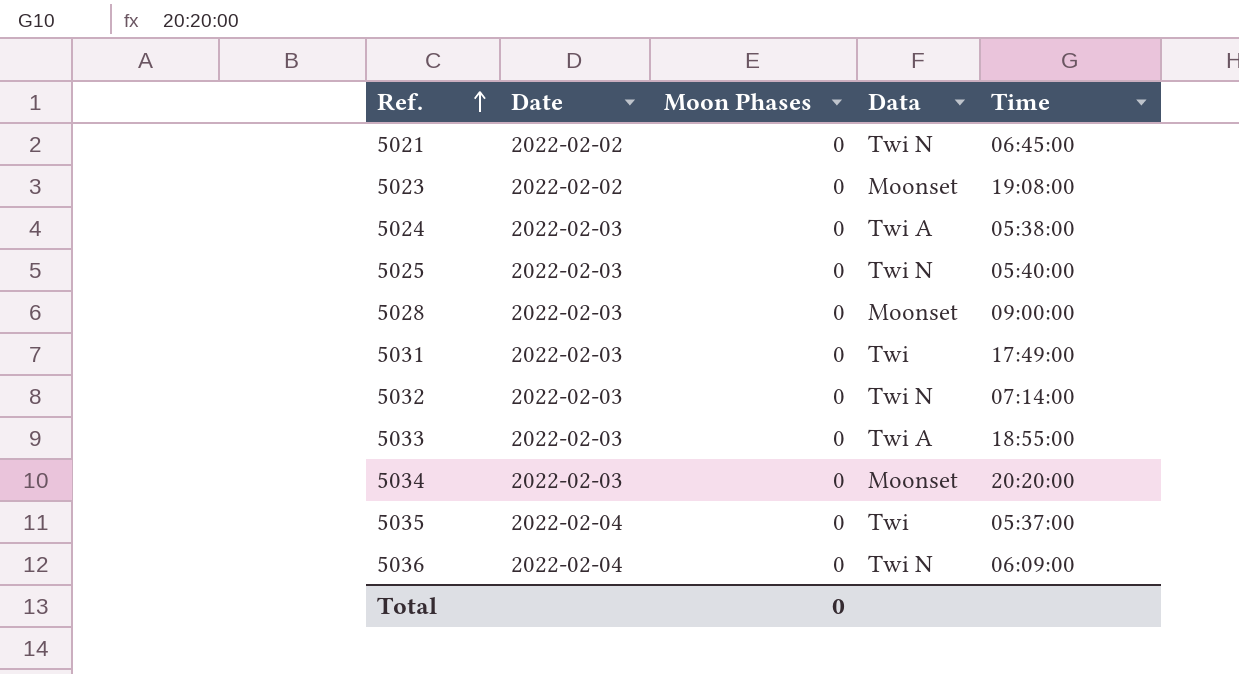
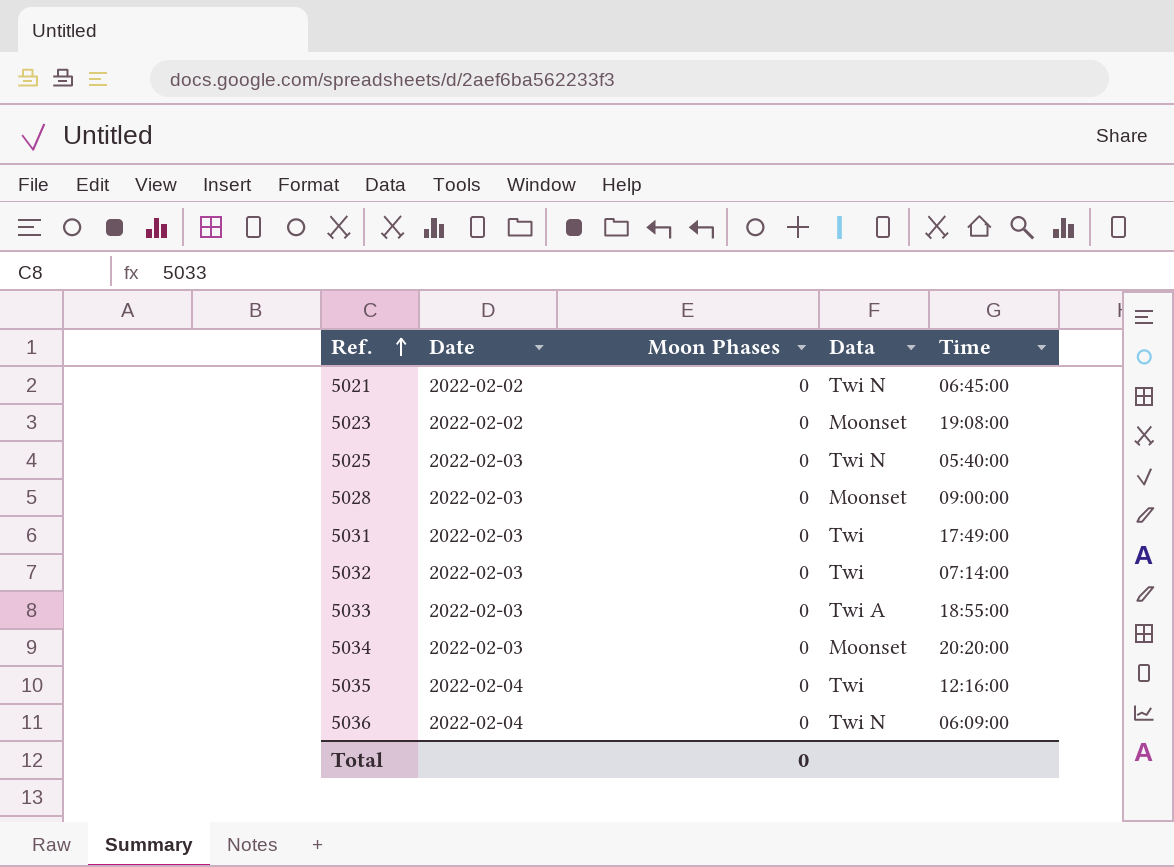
row 5024: 2022-02-03 | 0 | Twi A | 05:38:00 -> none
5032 | Data: Twi N -> Twi
5035 | Time: 05:37:00 -> 12:16:00

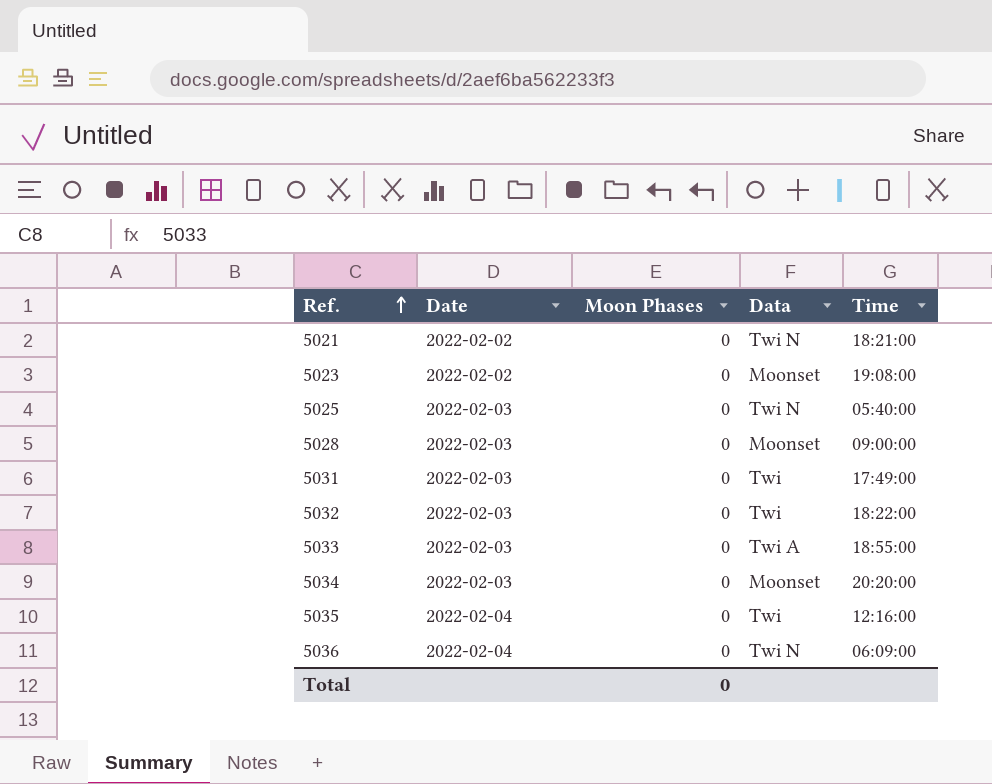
5021 | Time: 06:45:00 -> 18:21:00
5032 | Time: 07:14:00 -> 18:22:00

